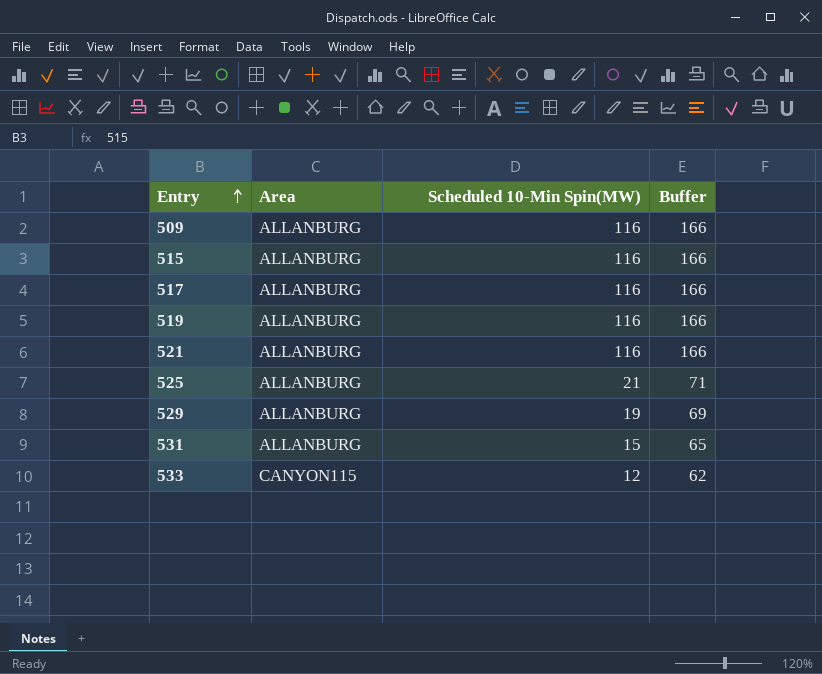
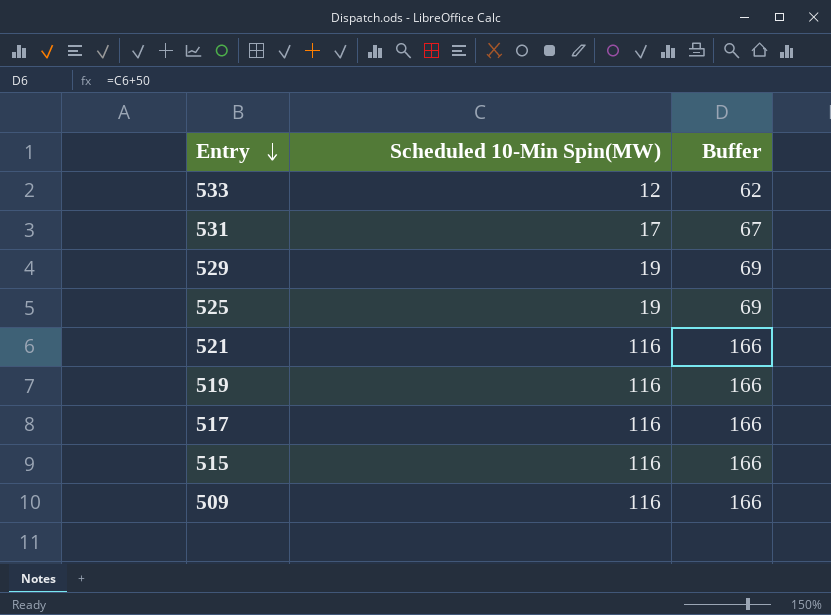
row order: Entry ascending -> Entry descending
column Area | position: 2 -> none
531 | Scheduled 10-Min Spin(MW): 15 -> 17
531 | Buffer: 65 -> 67
525 | Scheduled 10-Min Spin(MW): 21 -> 19
525 | Buffer: 71 -> 69

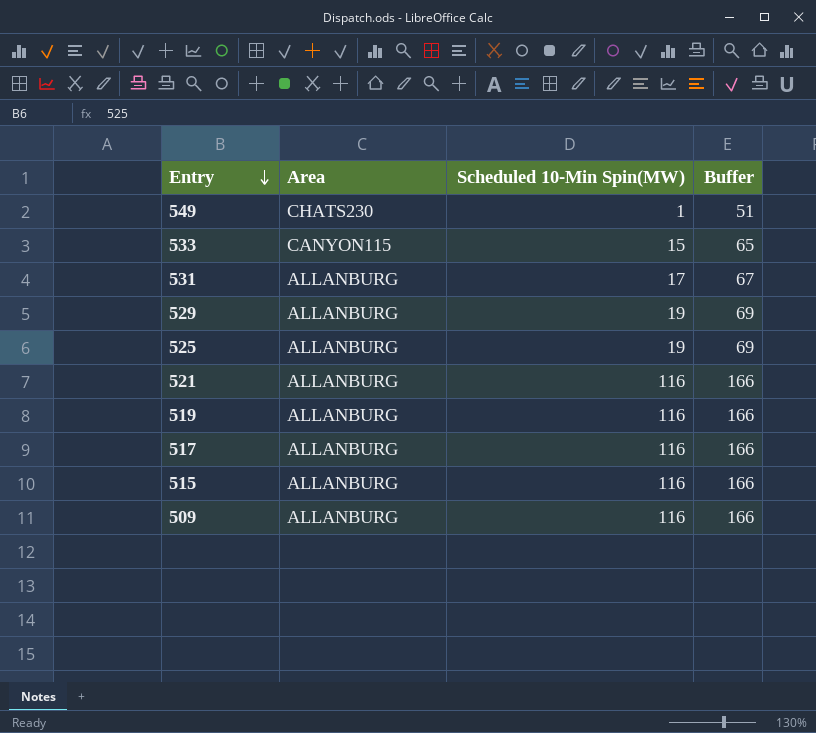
column Area | position: none -> 2
row 549: none -> CHATS230 | 1 | 51
533 | Scheduled 10-Min Spin(MW): 12 -> 15
533 | Buffer: 62 -> 65

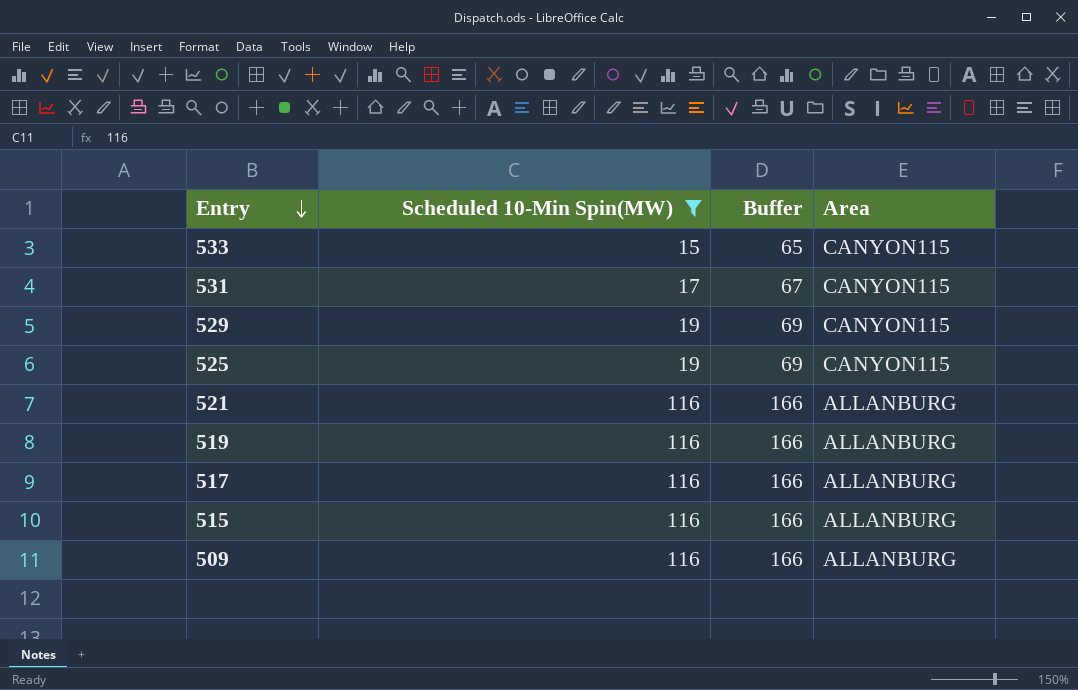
filter: none -> Scheduled 10-Min Spin(MW) != 1
column Area | position: 2 -> 4
531 | Area: ALLANBURG -> CANYON115
529 | Area: ALLANBURG -> CANYON115
525 | Area: ALLANBURG -> CANYON115

